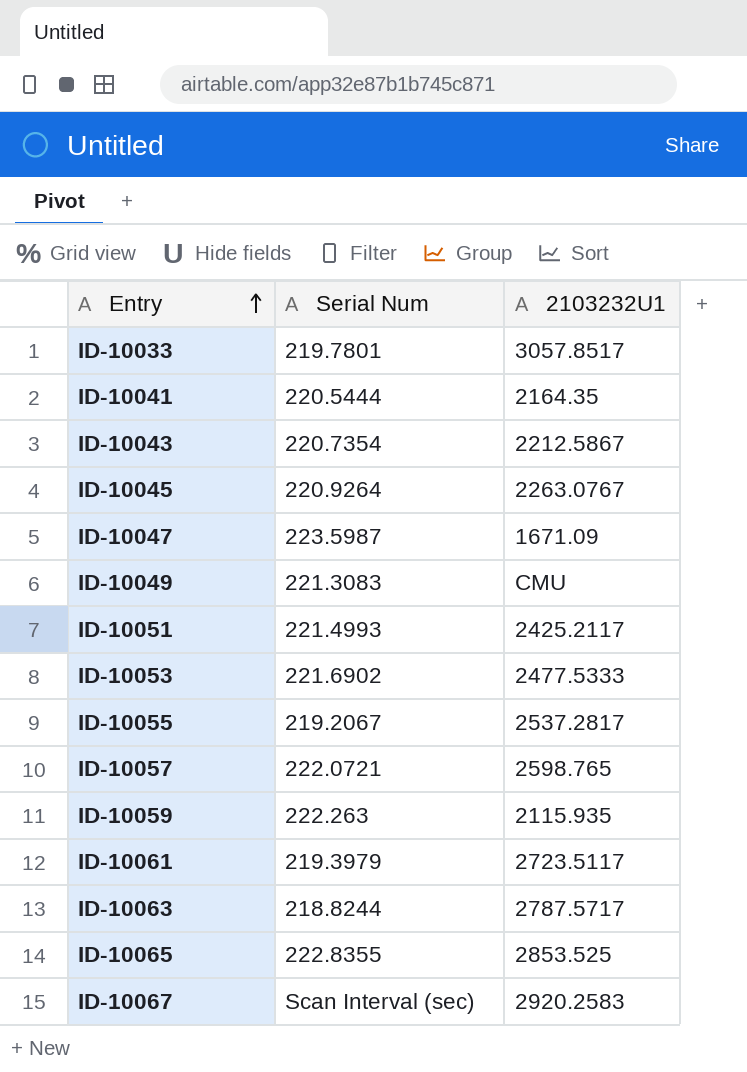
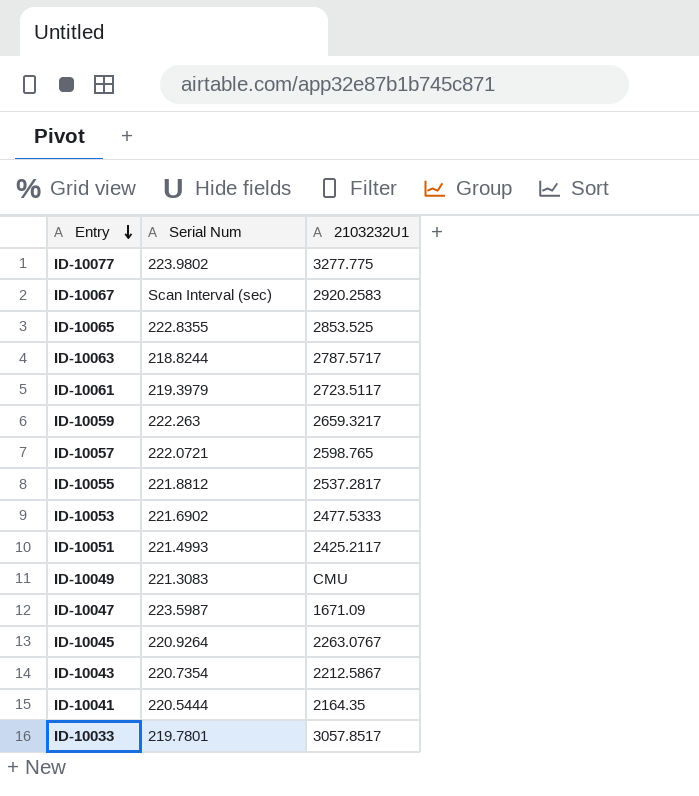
row order: Entry ascending -> Entry descending
row ID-10077: none -> 223.9802 | 3277.775
ID-10059 | 2103232U1: 2115.935 -> 2659.3217
ID-10055 | Serial Num: 219.2067 -> 221.8812

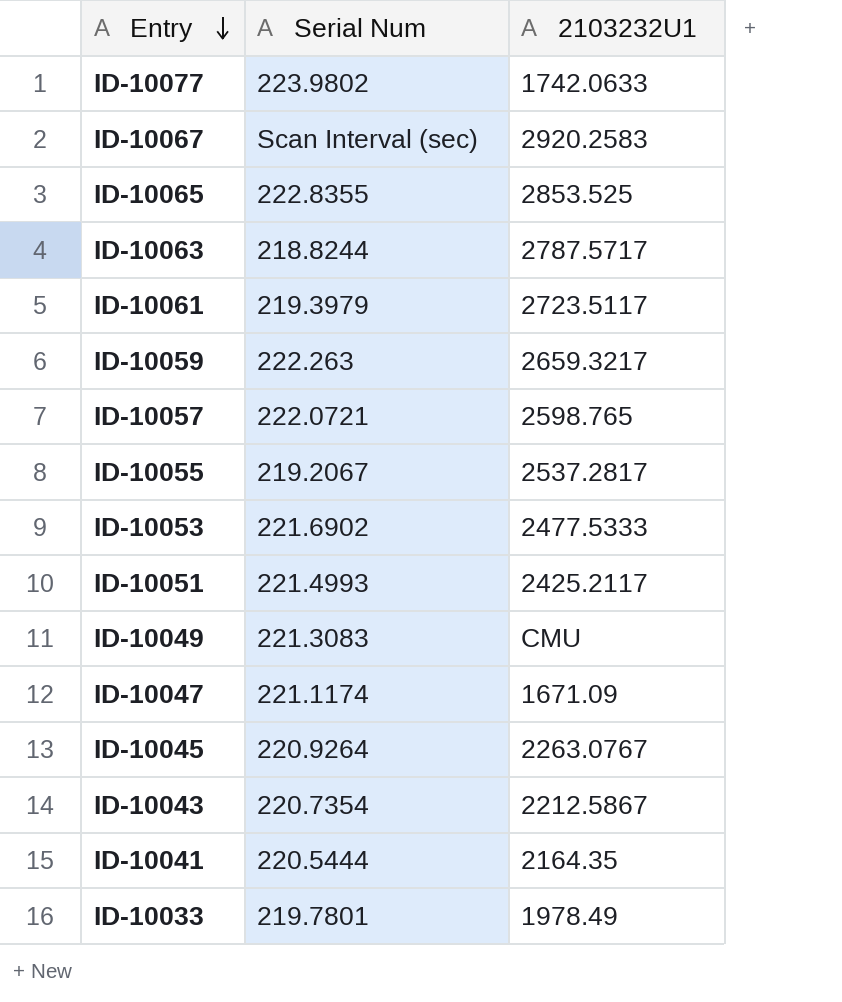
ID-10077 | 2103232U1: 3277.775 -> 1742.0633
ID-10055 | Serial Num: 221.8812 -> 219.2067
ID-10047 | Serial Num: 223.5987 -> 221.1174
ID-10033 | 2103232U1: 3057.8517 -> 1978.49

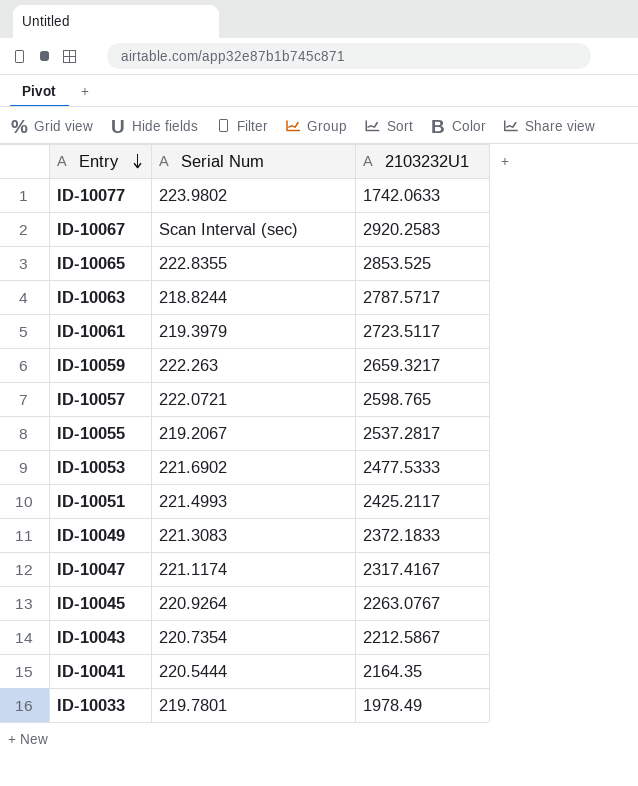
ID-10049 | 2103232U1: CMU -> 2372.1833
ID-10047 | 2103232U1: 1671.09 -> 2317.4167

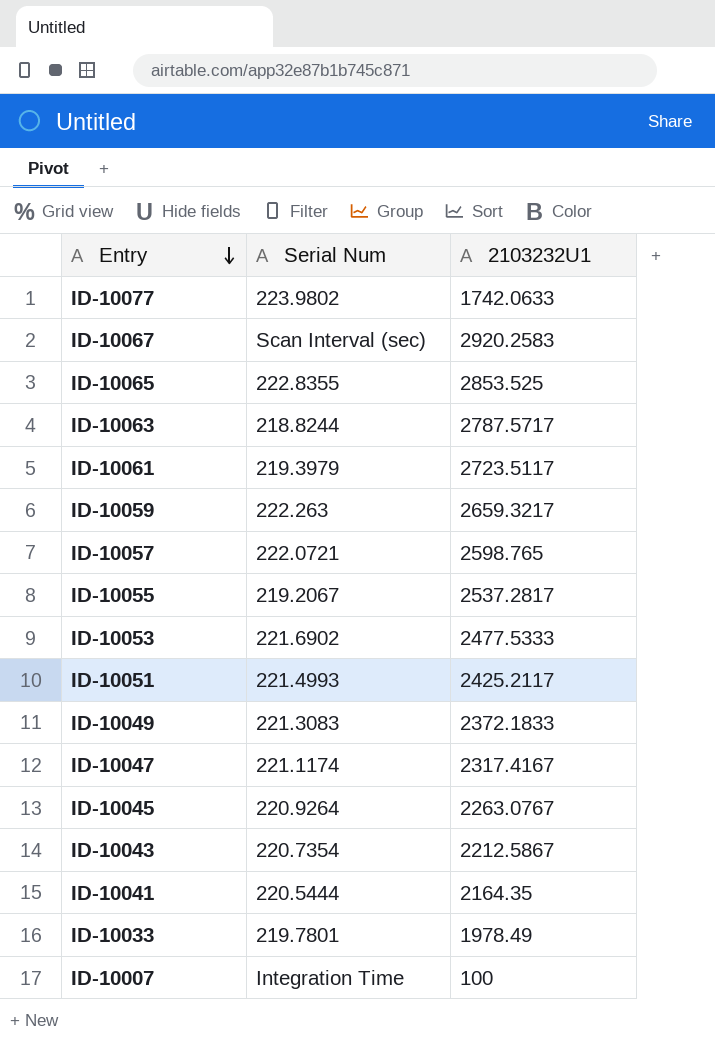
row ID-10007: none -> Integration Time | 100

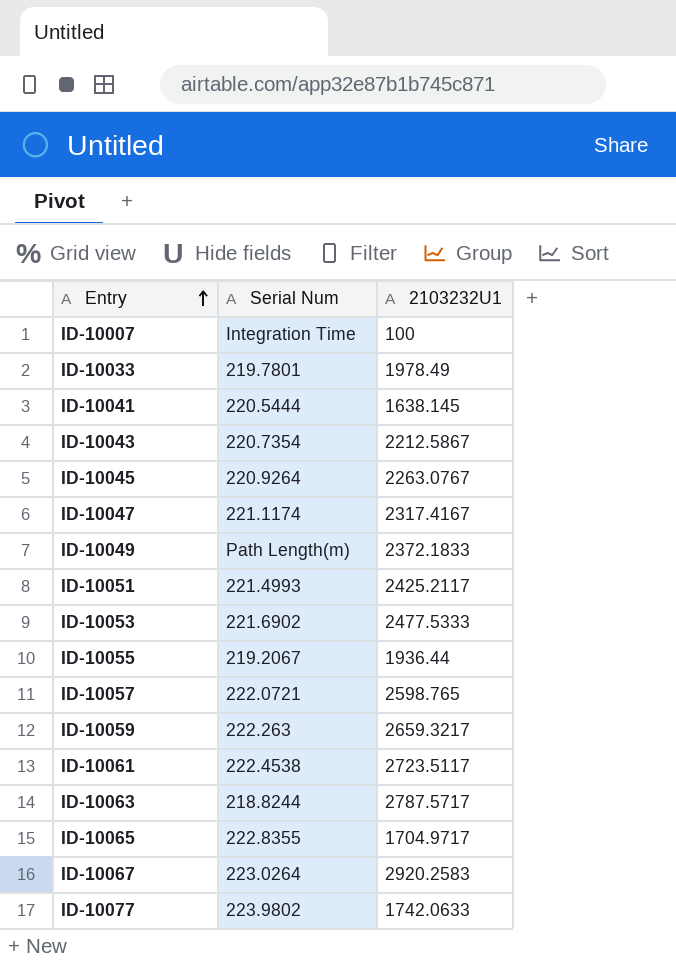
row order: Entry descending -> Entry ascending
ID-10041 | 2103232U1: 2164.35 -> 1638.145
ID-10049 | Serial Num: 221.3083 -> Path Length(m)
ID-10055 | 2103232U1: 2537.2817 -> 1936.44
ID-10061 | Serial Num: 219.3979 -> 222.4538
ID-10065 | 2103232U1: 2853.525 -> 1704.9717
ID-10067 | Serial Num: Scan Interval (sec) -> 223.0264

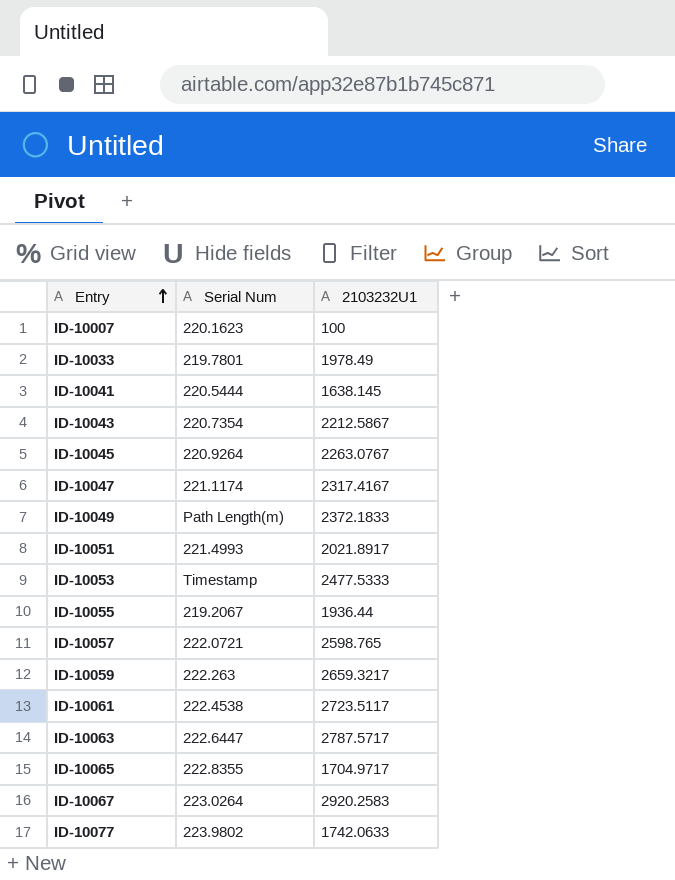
ID-10007 | Serial Num: Integration Time -> 220.1623
ID-10051 | 2103232U1: 2425.2117 -> 2021.8917
ID-10053 | Serial Num: 221.6902 -> Timestamp
ID-10063 | Serial Num: 218.8244 -> 222.6447

